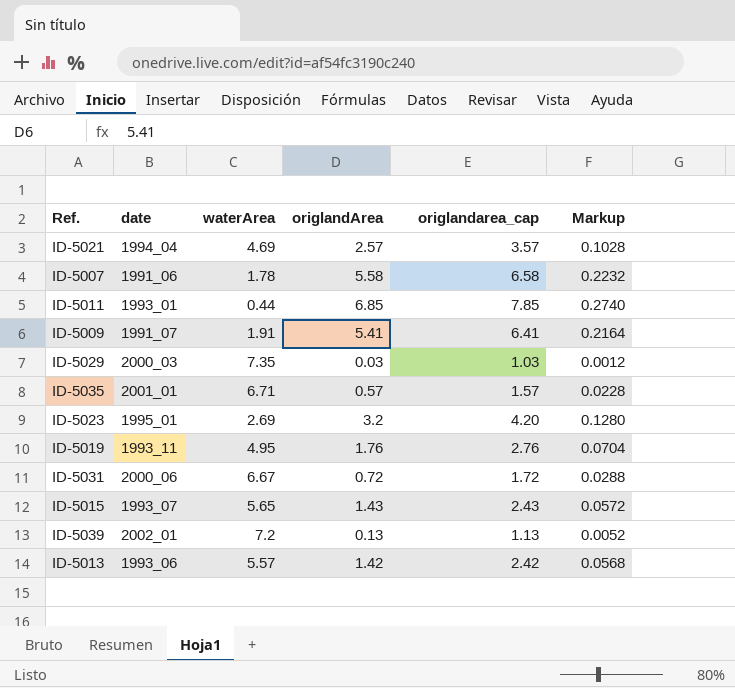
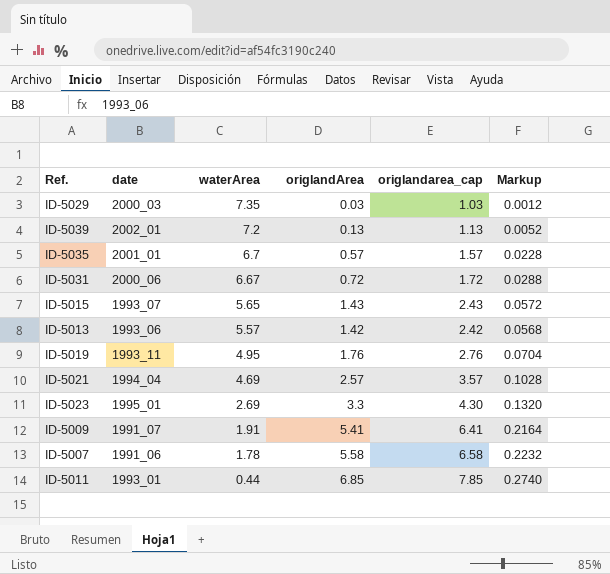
row order: none -> waterArea descending
ID-5035 | waterArea: 6.71 -> 6.7
ID-5023 | origlandArea: 3.2 -> 3.3
ID-5023 | origlandarea_cap: 4.20 -> 4.30
ID-5023 | Markup: 0.1280 -> 0.1320

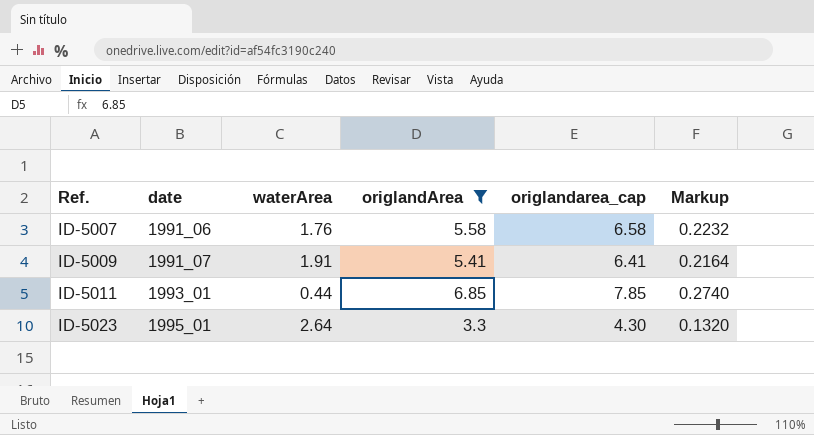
filter: none -> origlandArea >= 3.3
row order: waterArea descending -> Ref. ascending
ID-5007 | waterArea: 1.78 -> 1.76
ID-5023 | waterArea: 2.69 -> 2.64

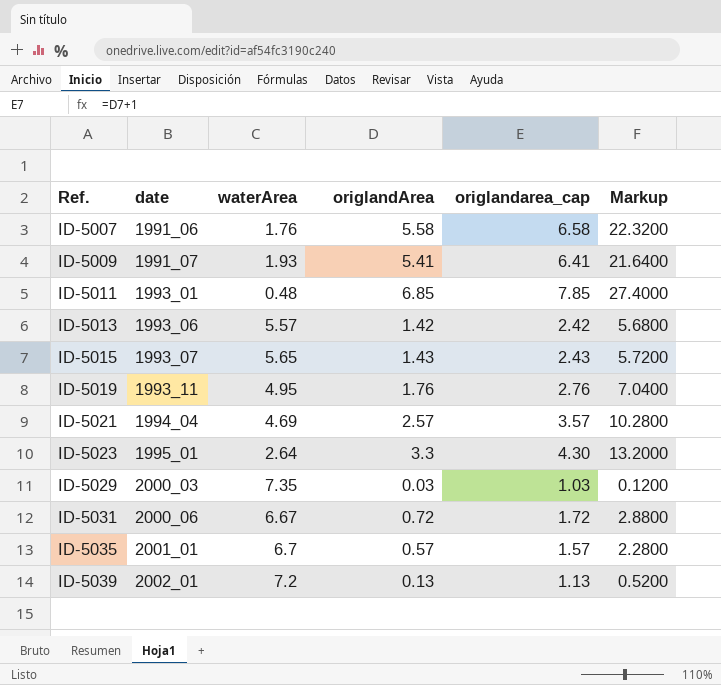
filter: origlandArea >= 3.3 -> none
column Markup | formula: [origlandArea] * 0.04 -> [origlandArea] * 4
ID-5009 | waterArea: 1.91 -> 1.93
ID-5011 | waterArea: 0.44 -> 0.48

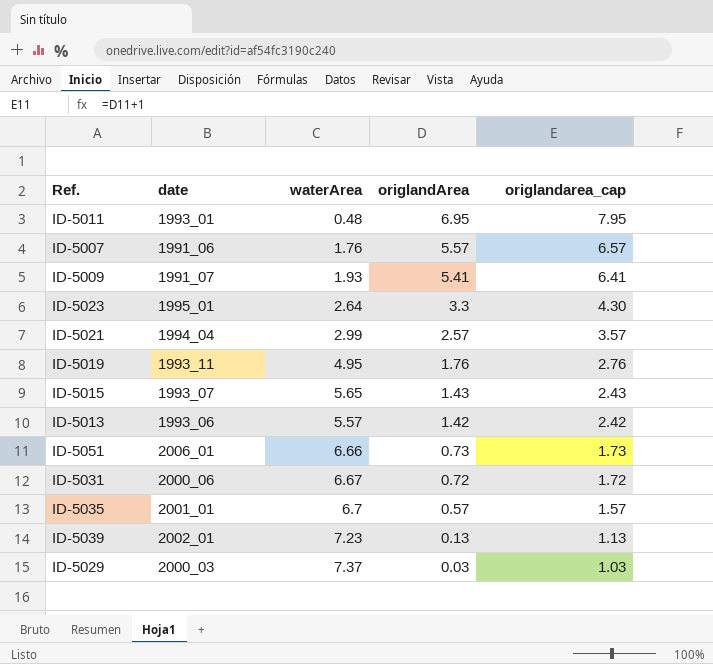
row order: Ref. ascending -> origlandArea descending
column Markup | formula: [origlandArea] * 4 -> none
ID-5011 | origlandArea: 6.85 -> 6.95
ID-5011 | origlandarea_cap: 7.85 -> 7.95
ID-5007 | origlandArea: 5.58 -> 5.57
ID-5007 | origlandarea_cap: 6.58 -> 6.57
ID-5021 | waterArea: 4.69 -> 2.99
row ID-5051: none -> 2006_01 | 6.66 | 0.73 | 1.73
ID-5039 | waterArea: 7.2 -> 7.23
ID-5029 | waterArea: 7.35 -> 7.37

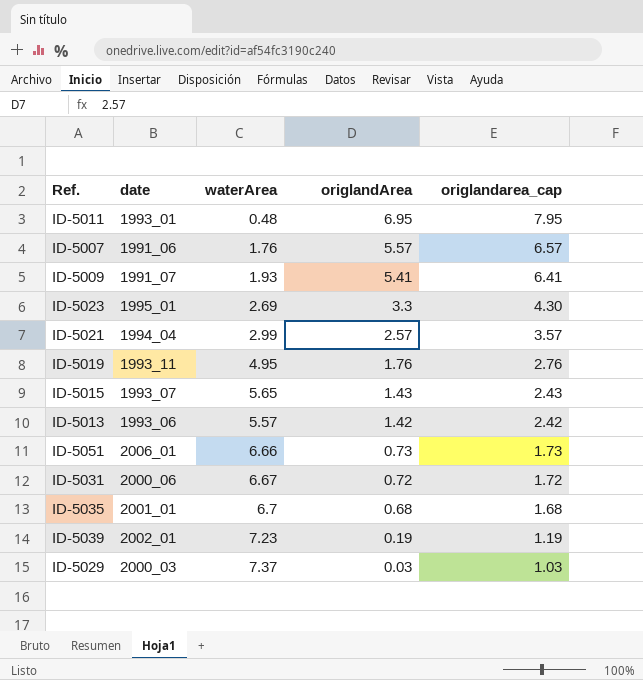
ID-5023 | waterArea: 2.64 -> 2.69
ID-5035 | origlandArea: 0.57 -> 0.68
ID-5035 | origlandarea_cap: 1.57 -> 1.68
ID-5039 | origlandArea: 0.13 -> 0.19
ID-5039 | origlandarea_cap: 1.13 -> 1.19

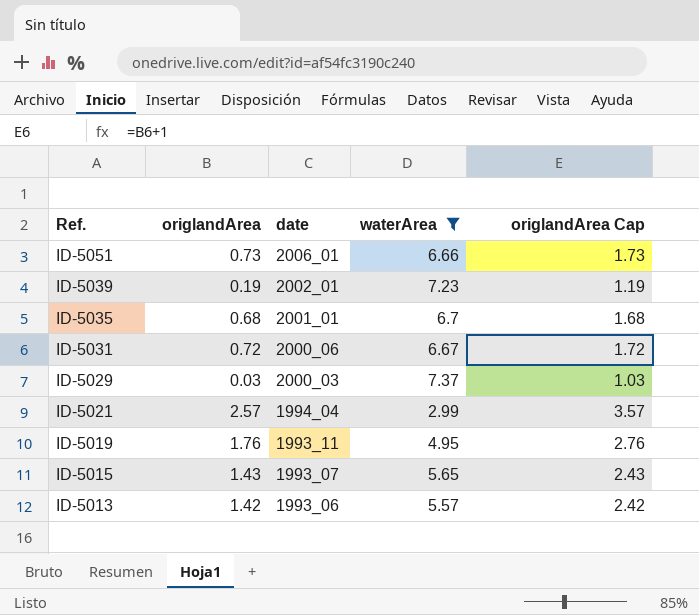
filter: none -> waterArea >= 2.99
row order: origlandArea descending -> Ref. descending
column origlandArea | position: 4 -> 2
column name: origlandarea_cap -> origlandArea Cap

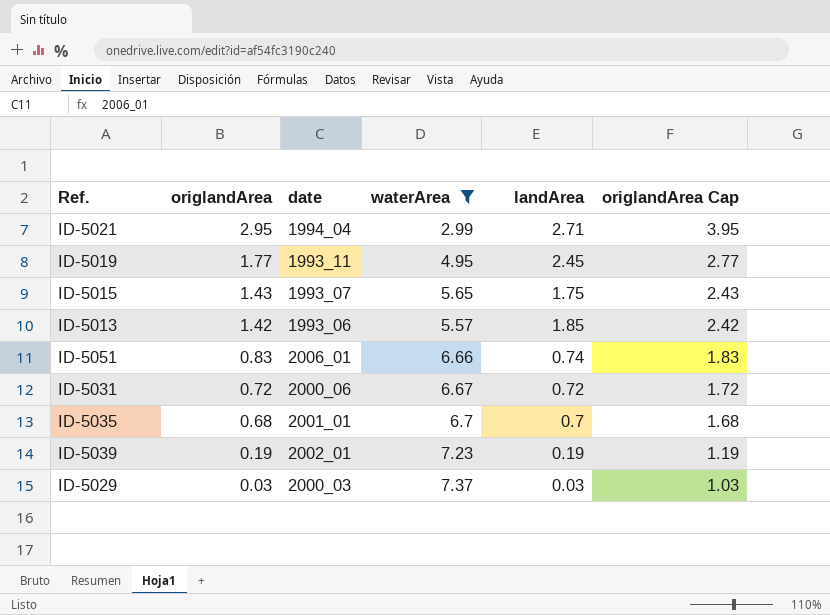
row order: Ref. descending -> origlandArea descending
column landArea | position: none -> 5
ID-5021 | origlandArea: 2.57 -> 2.95
ID-5021 | origlandArea Cap: 3.57 -> 3.95
ID-5019 | origlandArea: 1.76 -> 1.77
ID-5019 | origlandArea Cap: 2.76 -> 2.77
ID-5051 | origlandArea: 0.73 -> 0.83
ID-5051 | origlandArea Cap: 1.73 -> 1.83

